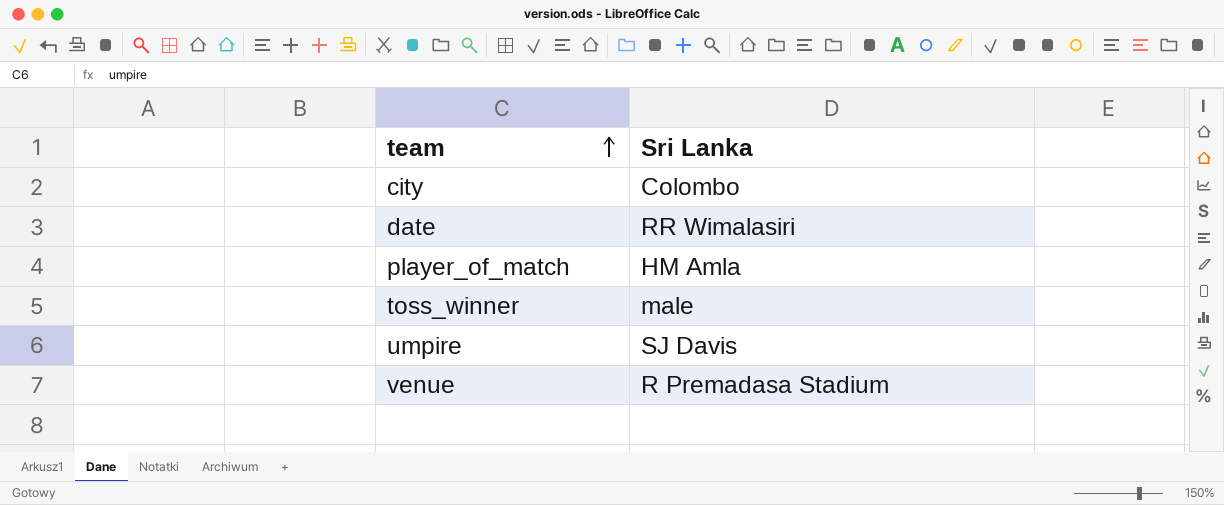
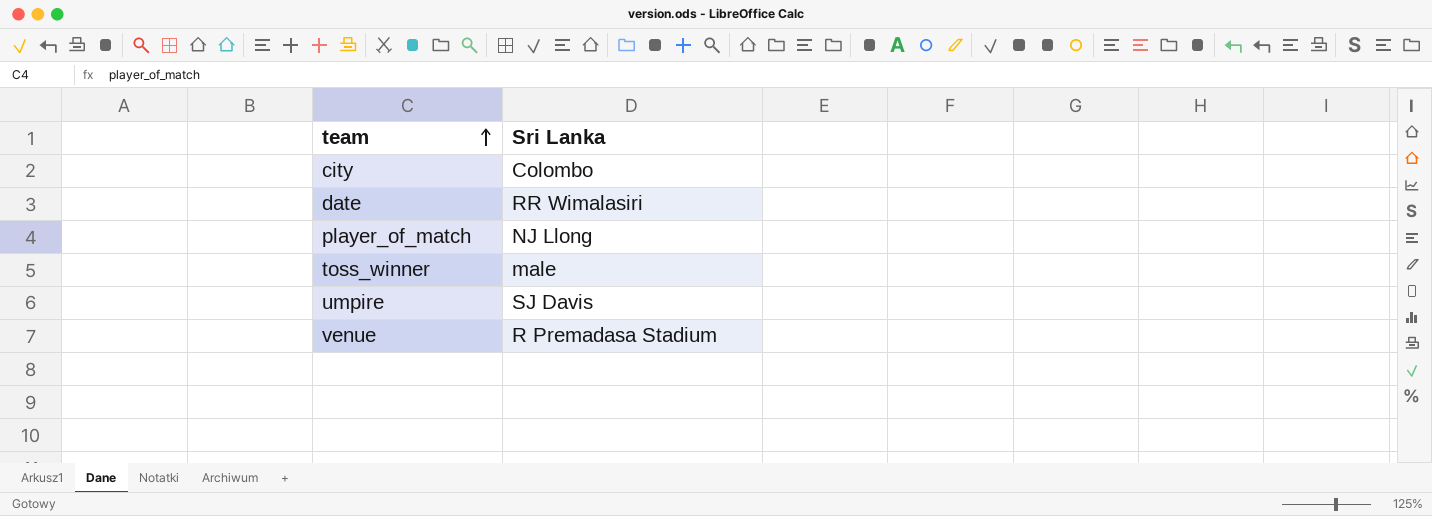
player_of_match | Sri Lanka: HM Amla -> NJ Llong

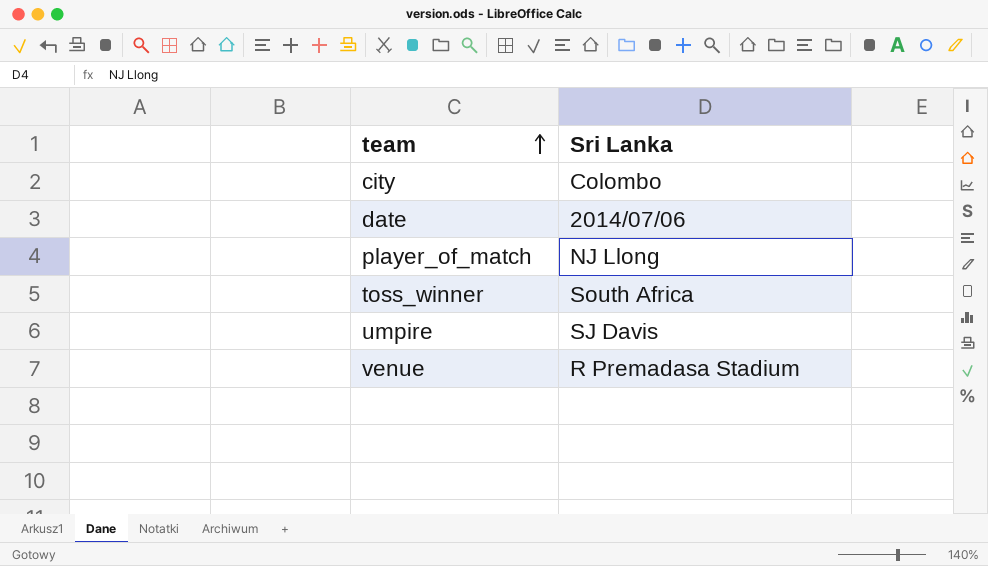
date | Sri Lanka: RR Wimalasiri -> 2014/07/06
toss_winner | Sri Lanka: male -> South Africa

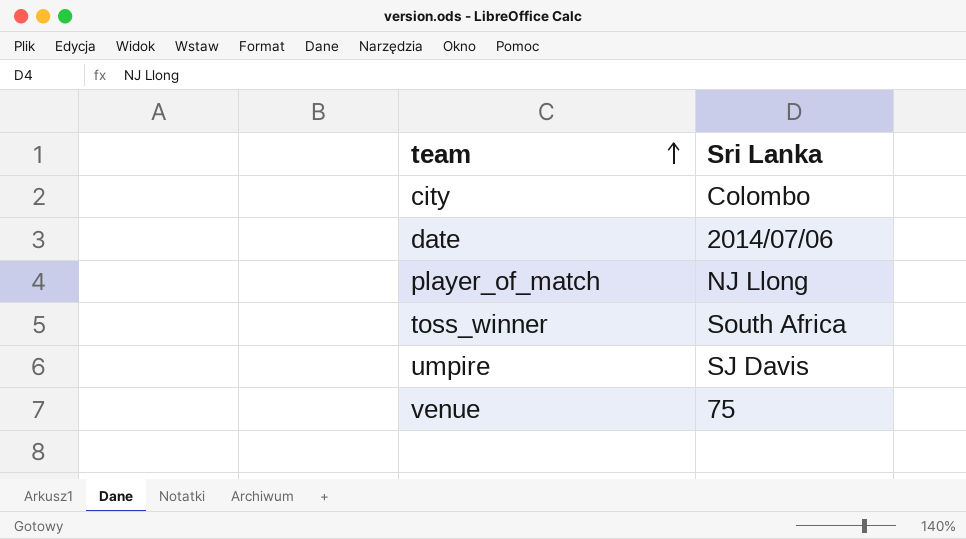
venue | Sri Lanka: R Premadasa Stadium -> 75

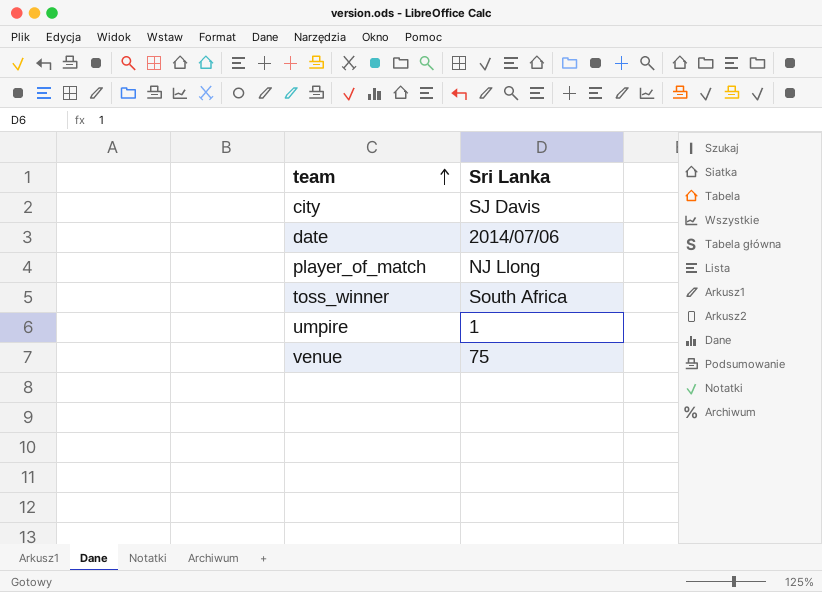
city | Sri Lanka: Colombo -> SJ Davis
umpire | Sri Lanka: SJ Davis -> 1

